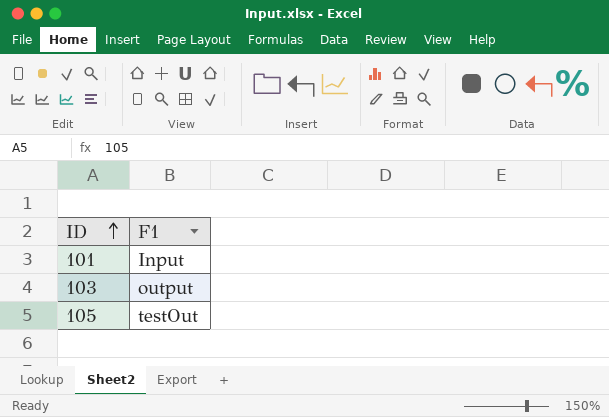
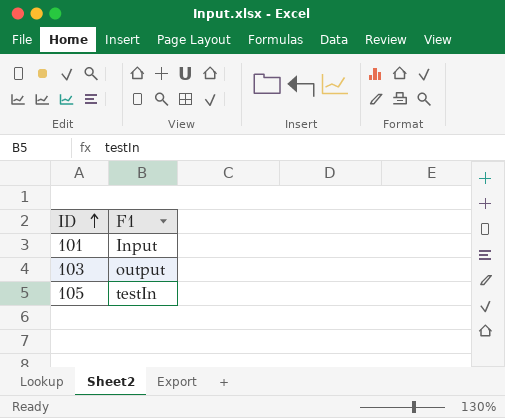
105 | F1: testOut -> testIn

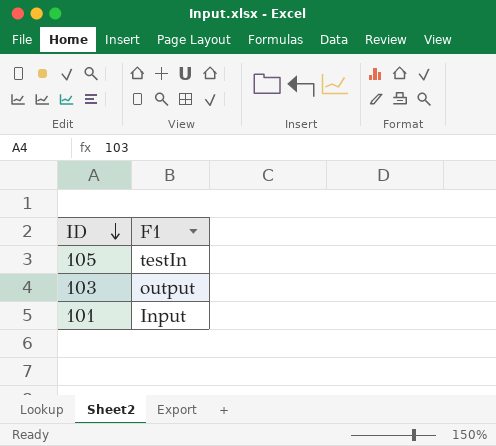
row order: ID ascending -> ID descending

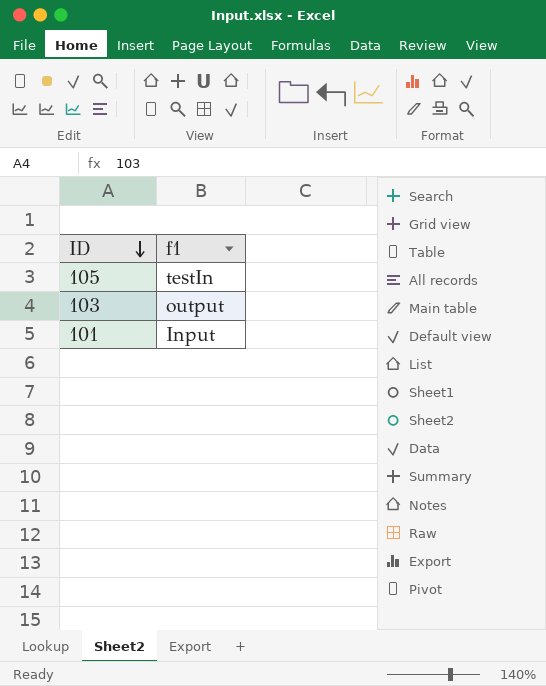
column name: F1 -> f1

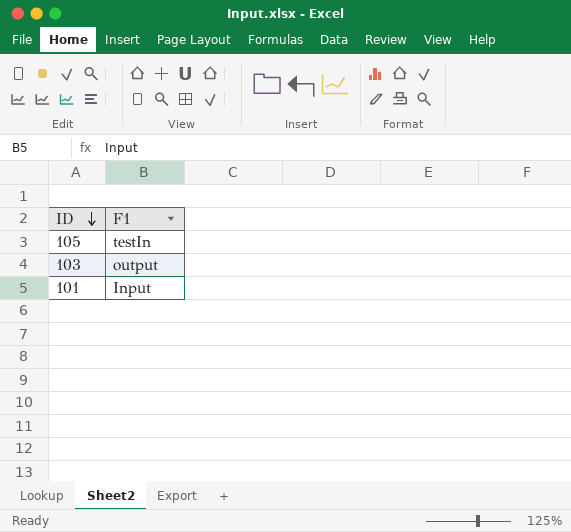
column name: f1 -> F1

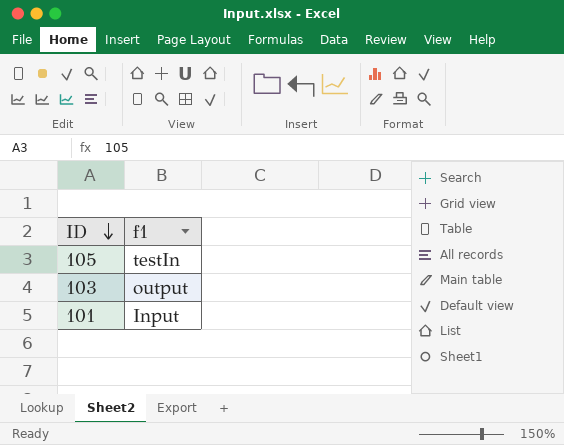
column name: F1 -> f1

